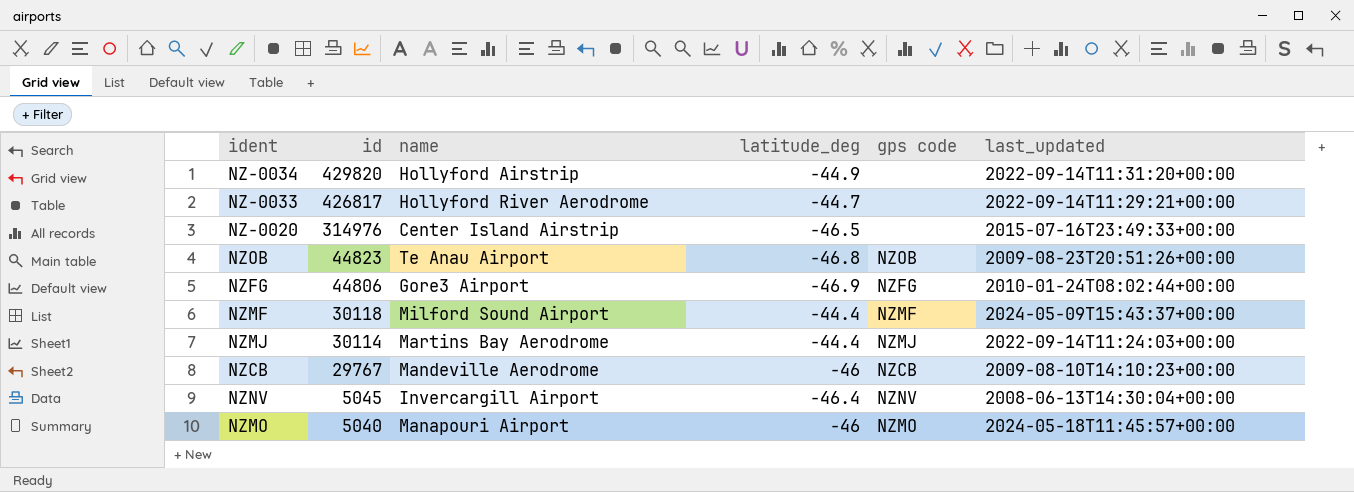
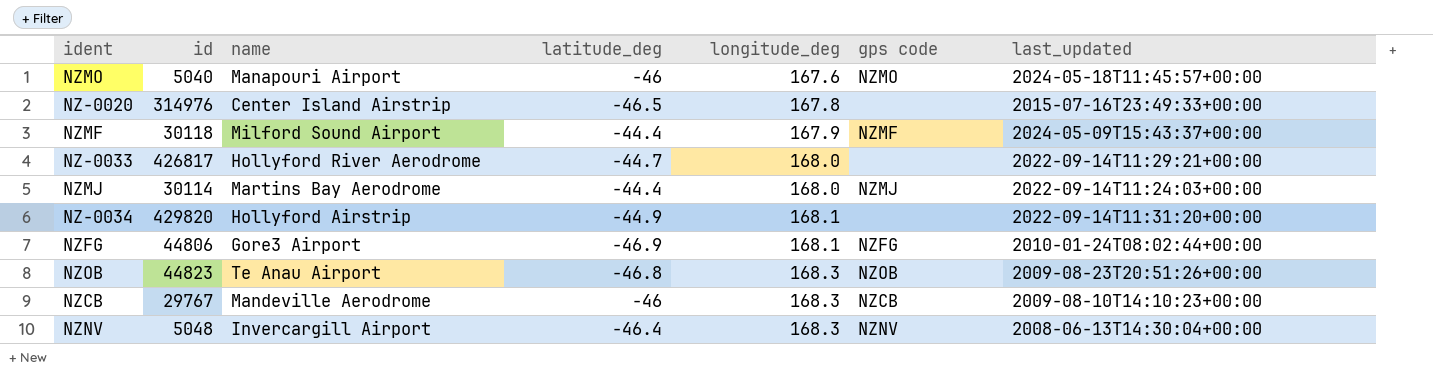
row order: id descending -> longitude_deg ascending
column longitude_deg | position: none -> 5
NZNV | id: 5045 -> 5048

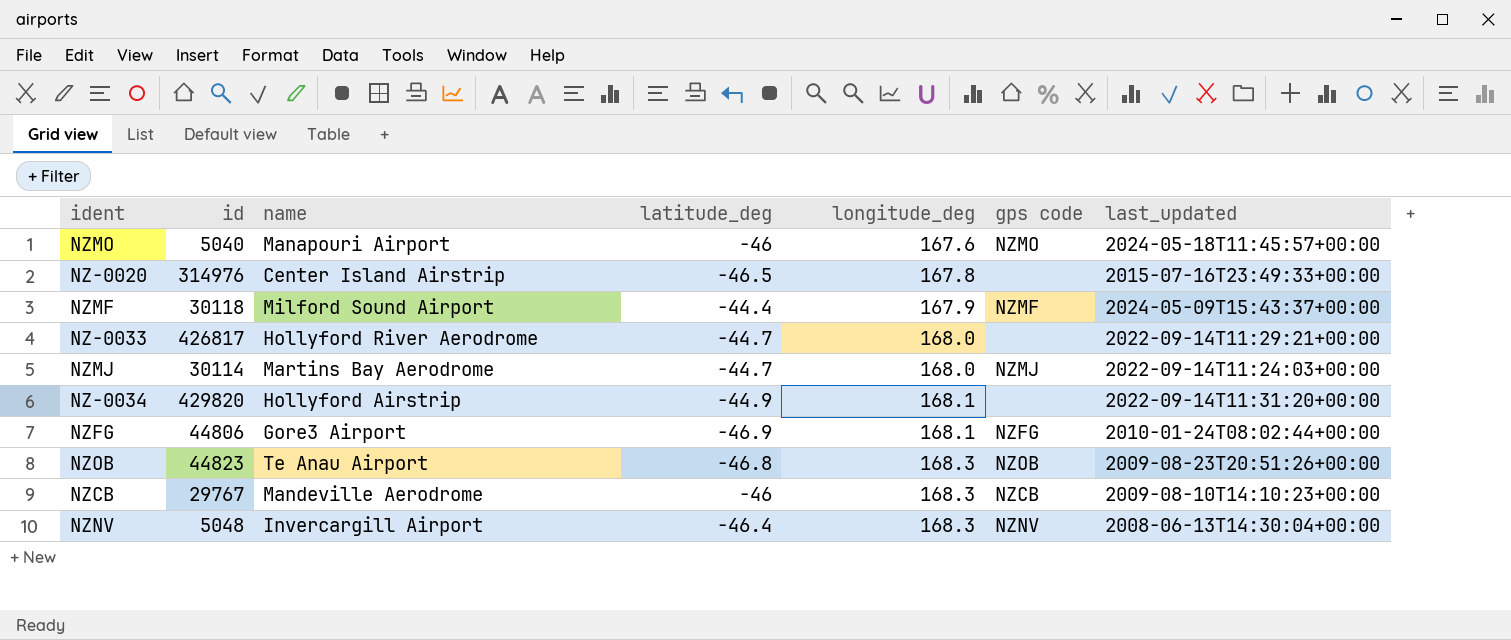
NZMJ | latitude_deg: -44.4 -> -44.7

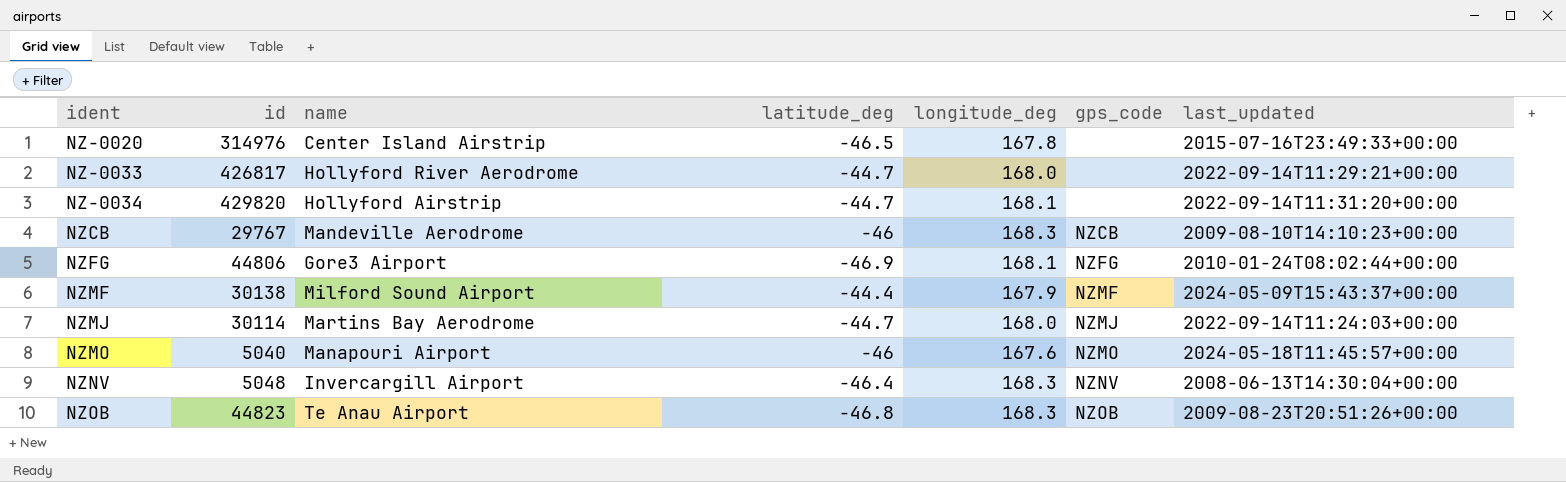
row order: longitude_deg ascending -> ident ascending
column name: gps code -> gps_code
NZ-0034 | latitude_deg: -44.9 -> -44.7
NZMF | id: 30118 -> 30138

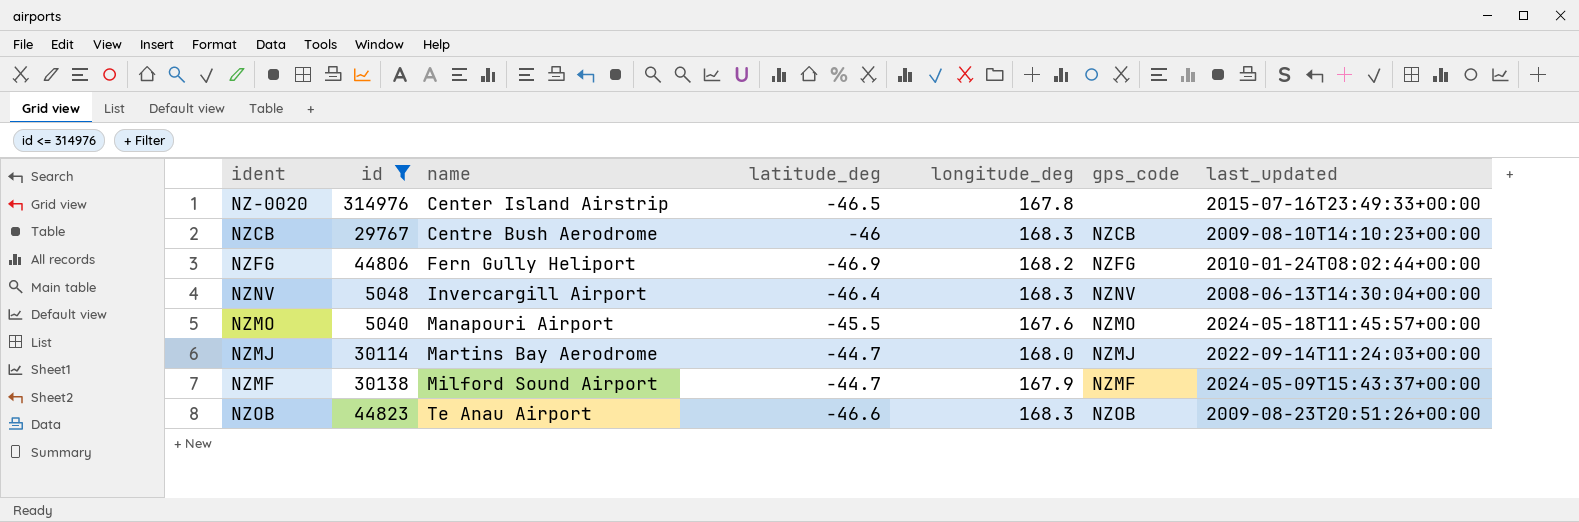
filter: none -> id <= 314976
row order: ident ascending -> name ascending
NZCB | name: Mandeville Aerodrome -> Centre Bush Aerodrome
NZFG | name: Gore3 Airport -> Fern Gully Heliport
NZFG | longitude_deg: 168.1 -> 168.2
NZMO | latitude_deg: -46 -> -45.5
NZMF | latitude_deg: -44.4 -> -44.7
NZOB | latitude_deg: -46.8 -> -46.6

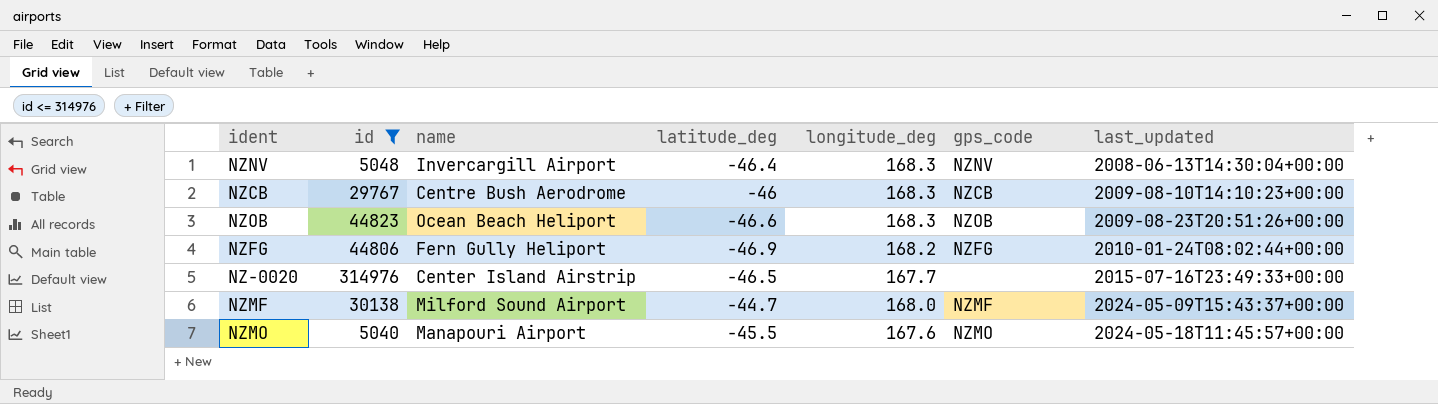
row order: name ascending -> last_updated ascending
row NZMJ: 30114 | Martins Bay Aerodrome | -44.7 | 168.0 | NZMJ | 2022-09-14T11:24:03+00:00 -> none
NZOB | name: Te Anau Airport -> Ocean Beach Heliport
NZ-0020 | longitude_deg: 167.8 -> 167.7
NZMF | longitude_deg: 167.9 -> 168.0

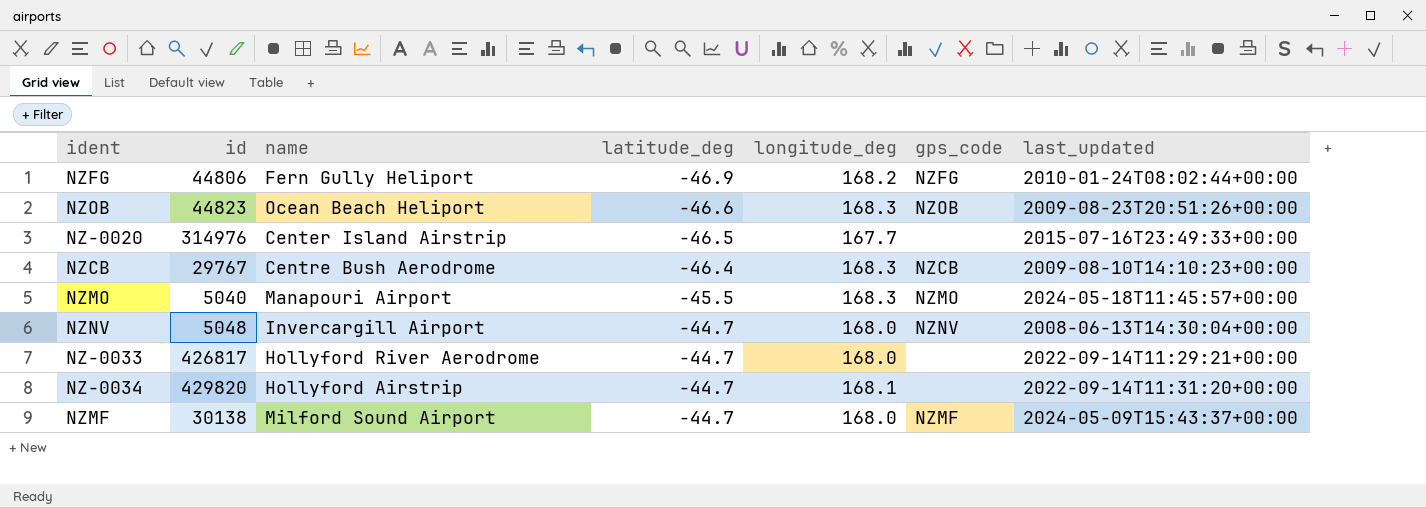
filter: id <= 314976 -> none
row order: last_updated ascending -> latitude_deg ascending
NZCB | latitude_deg: -46 -> -46.4
NZMO | longitude_deg: 167.6 -> 168.3
NZNV | latitude_deg: -46.4 -> -44.7
NZNV | longitude_deg: 168.3 -> 168.0

